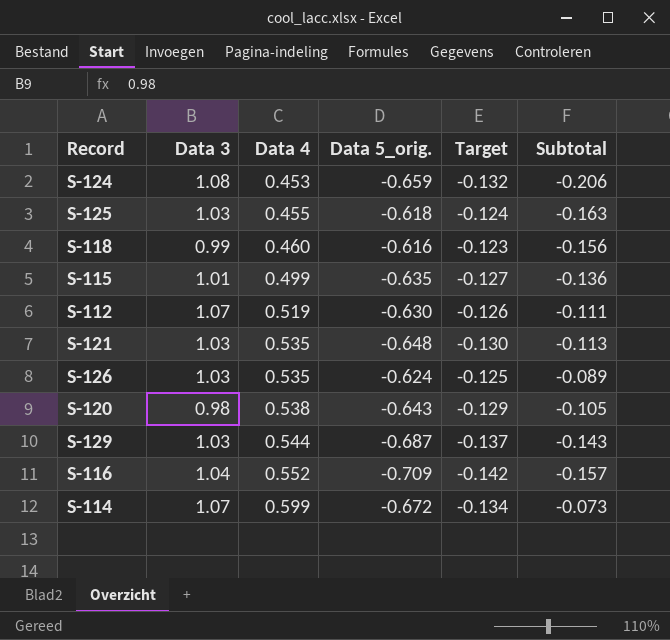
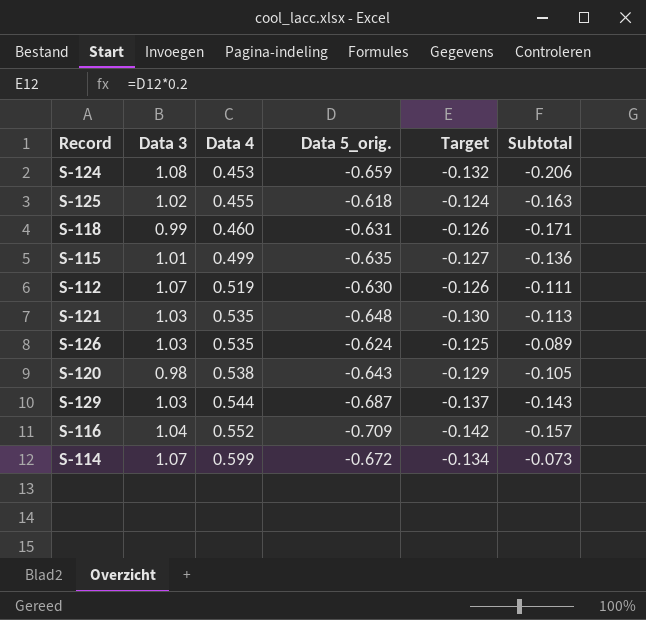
S-125 | Data 3: 1.03 -> 1.02
S-118 | Data 5_orig.: -0.616 -> -0.631
S-118 | Target: -0.123 -> -0.126
S-118 | Subtotal: -0.156 -> -0.171

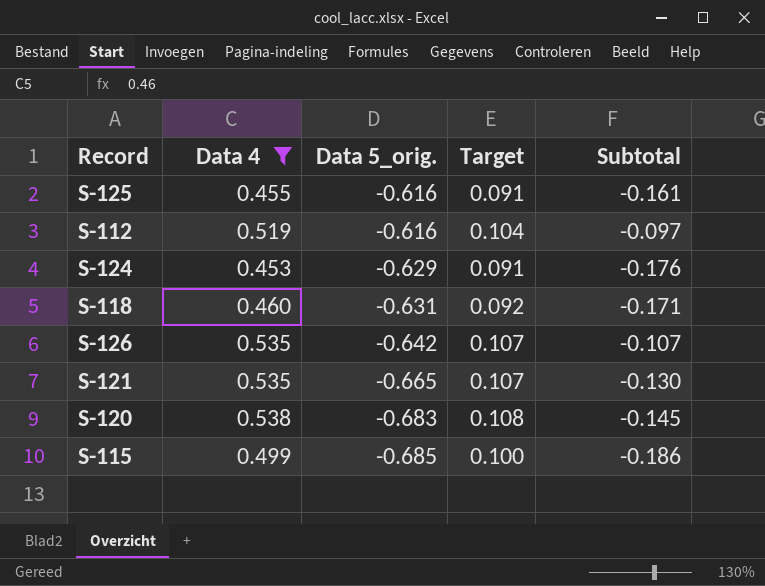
filter: none -> Data 4 <= 0.538
row order: Data 4 ascending -> Data 5_orig. descending
column Data 3 | position: 2 -> none
column Target | formula: [Data 5_orig.] * 0.2 -> [Data 4] * 0.2
S-125 | Data 5_orig.: -0.618 -> -0.616
S-125 | Subtotal: -0.163 -> -0.161
S-112 | Data 5_orig.: -0.630 -> -0.616
S-112 | Subtotal: -0.111 -> -0.097
S-124 | Data 5_orig.: -0.659 -> -0.629
S-124 | Subtotal: -0.206 -> -0.176
S-126 | Data 5_orig.: -0.624 -> -0.642
S-126 | Subtotal: -0.089 -> -0.107
S-121 | Data 5_orig.: -0.648 -> -0.665
S-121 | Subtotal: -0.113 -> -0.130
S-120 | Data 5_orig.: -0.643 -> -0.683
S-120 | Subtotal: -0.105 -> -0.145
S-115 | Data 5_orig.: -0.635 -> -0.685
S-115 | Subtotal: -0.136 -> -0.186

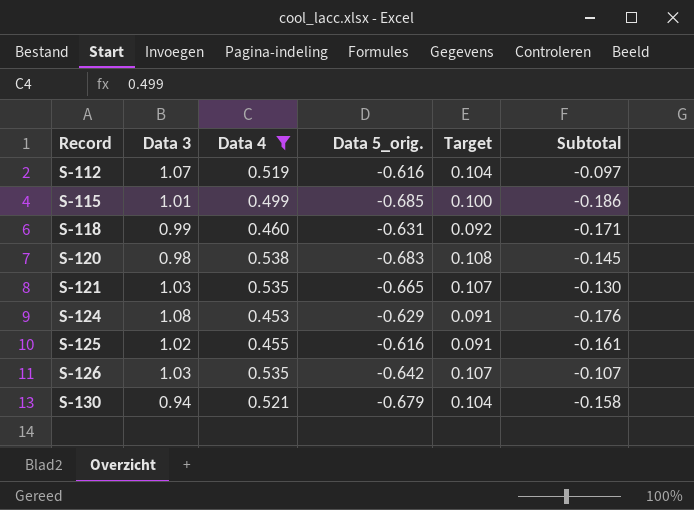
row order: Data 5_orig. descending -> Record ascending
column Data 3 | position: none -> 2
row S-130: none -> 0.94 | 0.521 | -0.679 | 0.104 | -0.158

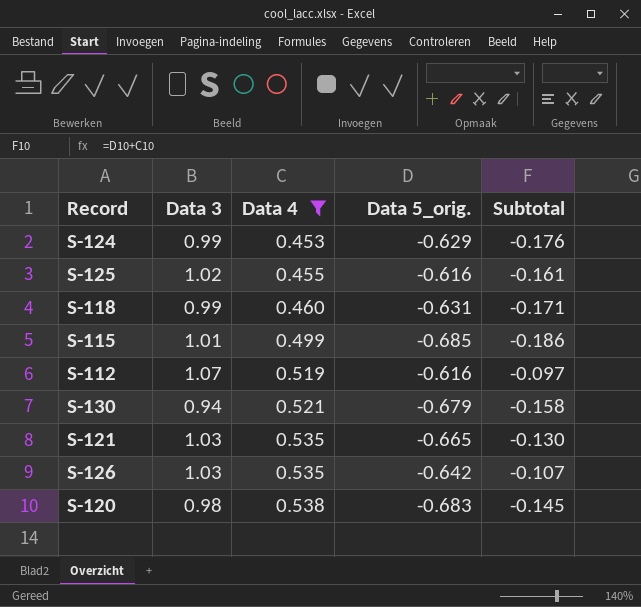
row order: Record ascending -> Data 4 ascending
column Target | formula: [Data 4] * 0.2 -> none
S-124 | Data 3: 1.08 -> 0.99

